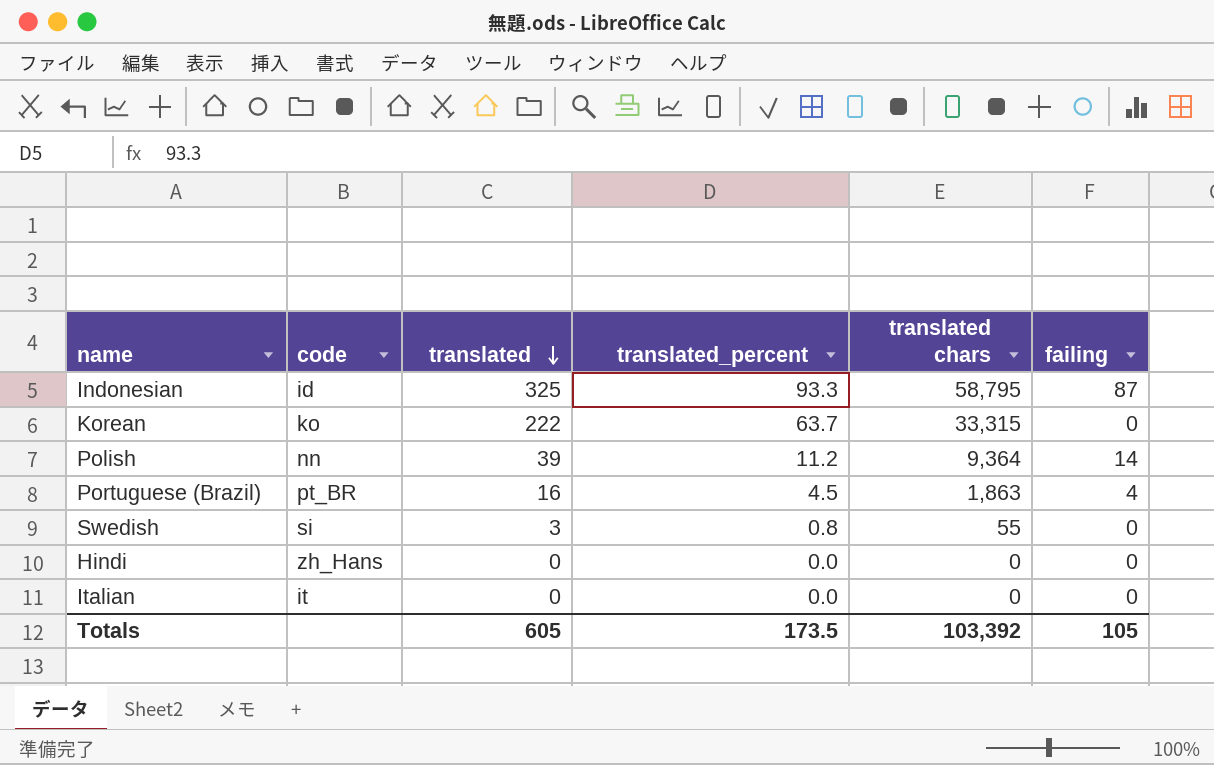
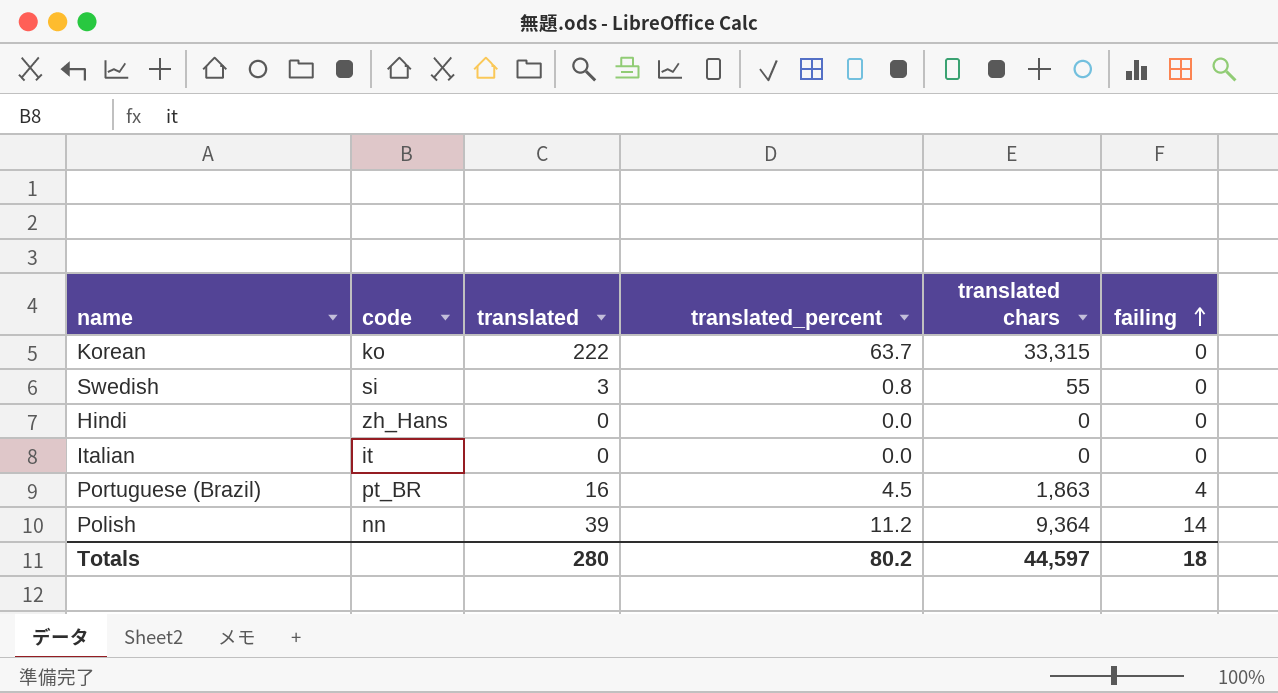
row order: translated descending -> failing ascending
row Indonesian: id | 325 | 93.3 | 58,795 | 87 -> none
Totals | translated: 605 -> 280
Totals | translated_percent: 173.5 -> 80.2
Totals | translated chars: 103,392 -> 44,597
Totals | failing: 105 -> 18

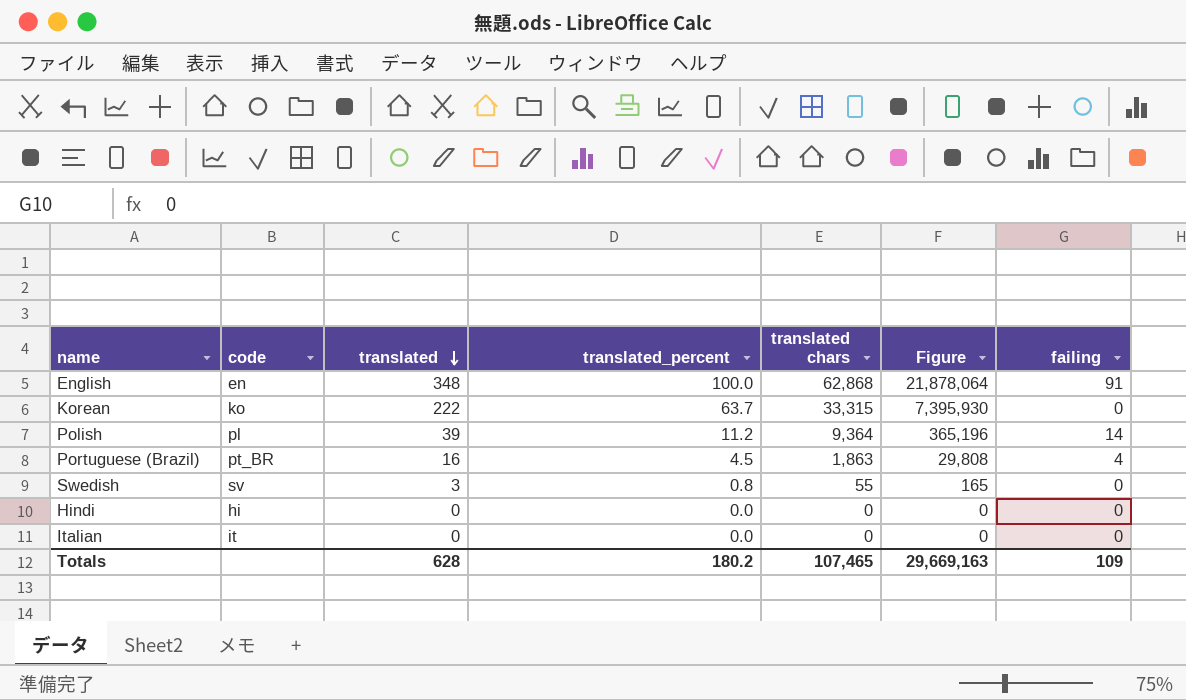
row order: failing ascending -> translated descending
column Figure | formula: none -> [translated] * [translated chars]
row English: none -> en | 348 | 100.0 | 62,868 | 21,878,064 | 91
Polish | code: nn -> pl
Swedish | code: si -> sv
Hindi | code: zh_Hans -> hi
Totals | translated: 280 -> 628
Totals | translated_percent: 80.2 -> 180.2
Totals | translated chars: 44,597 -> 107,465
Totals | failing: 18 -> 109

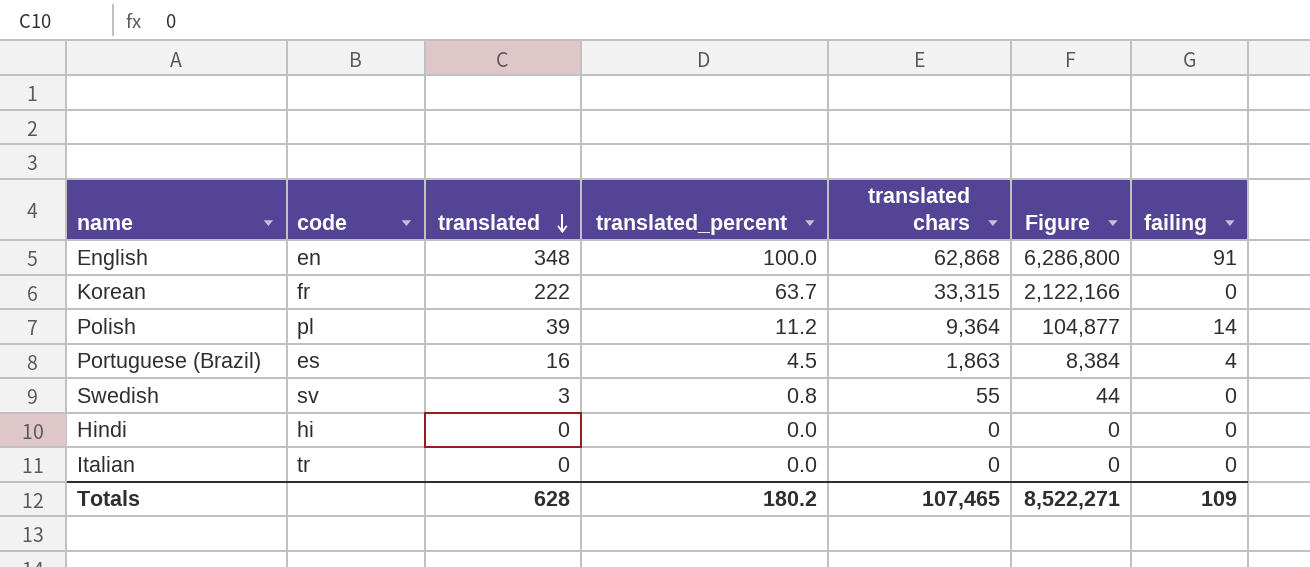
column Figure | formula: [translated] * [translated chars] -> [translated_percent] * [translated chars]
Korean | code: ko -> fr
Portuguese (Brazil) | code: pt_BR -> es
Italian | code: it -> tr
Totals | Figure: 29,669,163 -> 8,522,271

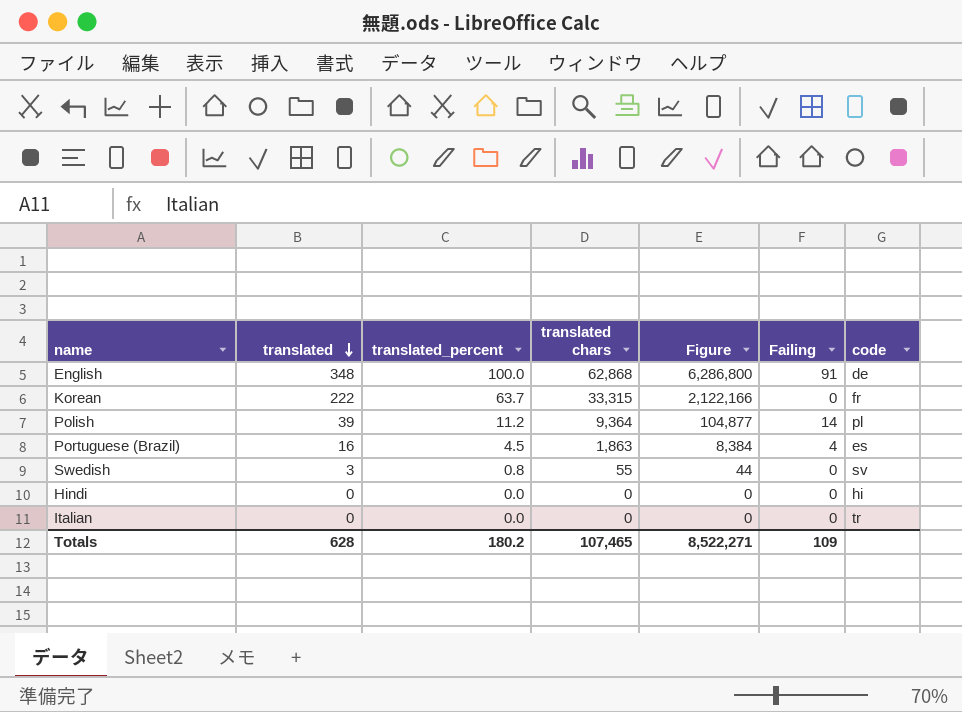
column name: failing -> Failing
column code | position: 2 -> 7
English | code: en -> de

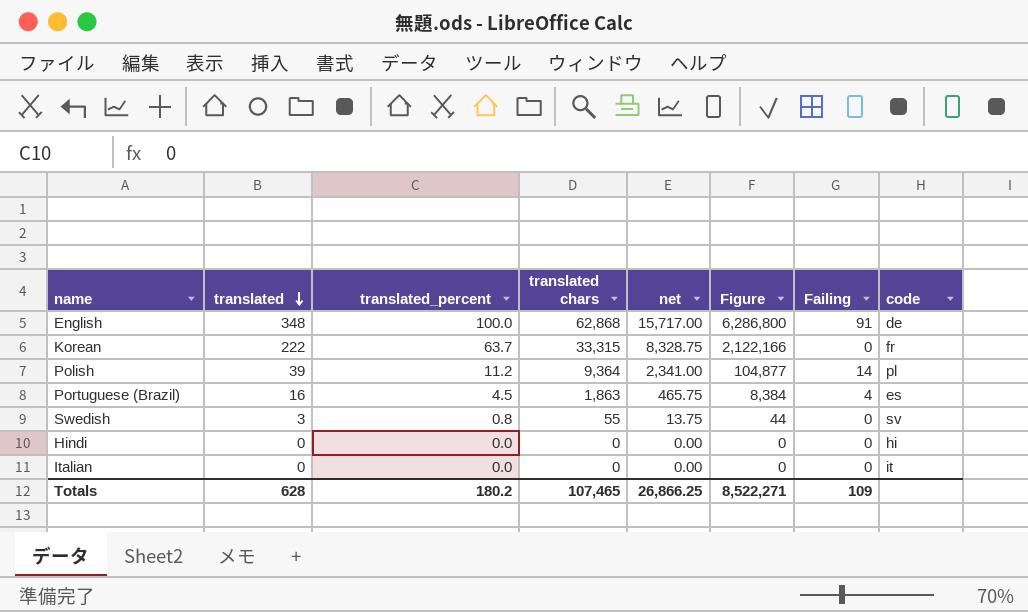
column net | formula: none -> [translated chars] * 0.25
Italian | code: tr -> it

